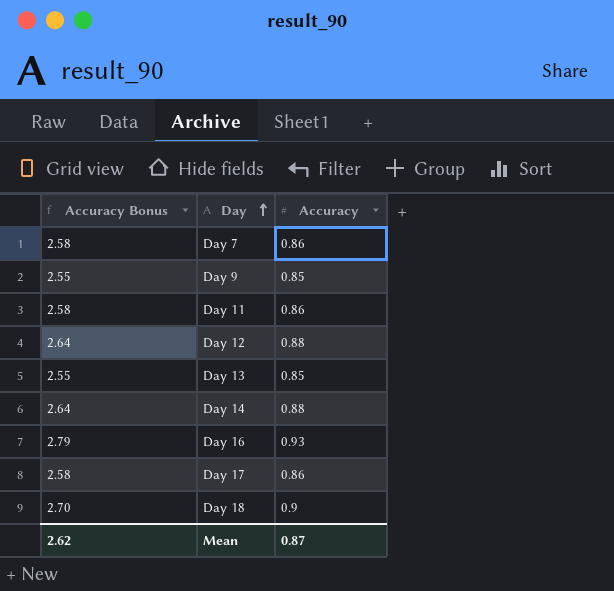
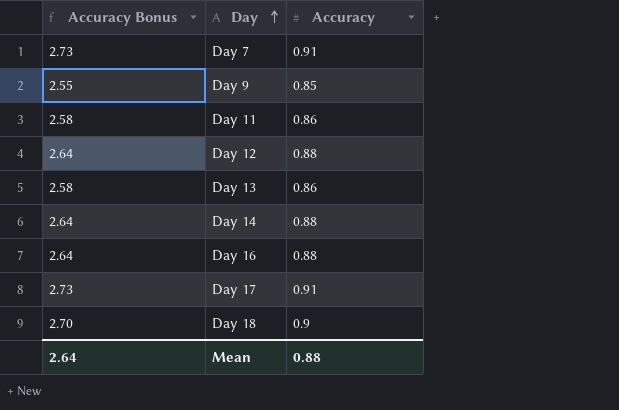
Day 7 | Accuracy Bonus: 2.58 -> 2.73
Day 7 | Accuracy: 0.86 -> 0.91
Day 13 | Accuracy Bonus: 2.55 -> 2.58
Day 13 | Accuracy: 0.85 -> 0.86
Day 16 | Accuracy Bonus: 2.79 -> 2.64
Day 16 | Accuracy: 0.93 -> 0.88
Day 17 | Accuracy Bonus: 2.58 -> 2.73
Day 17 | Accuracy: 0.86 -> 0.91
Mean | Accuracy Bonus: 2.62 -> 2.64
Mean | Accuracy: 0.87 -> 0.88

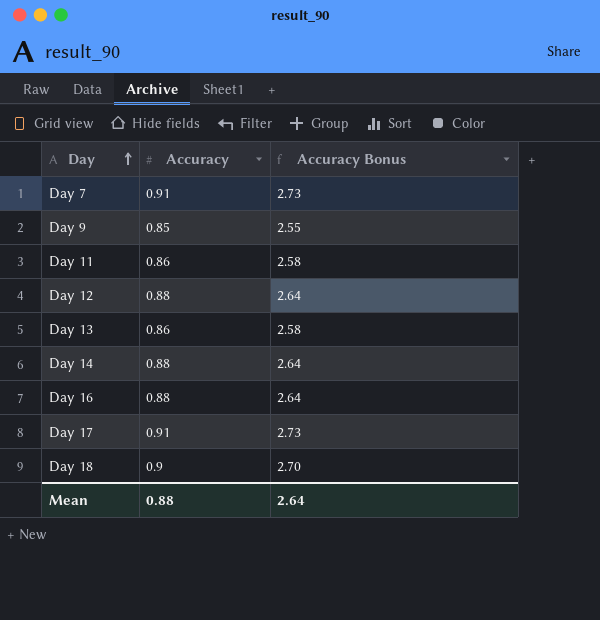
column Accuracy Bonus | position: 1 -> 3

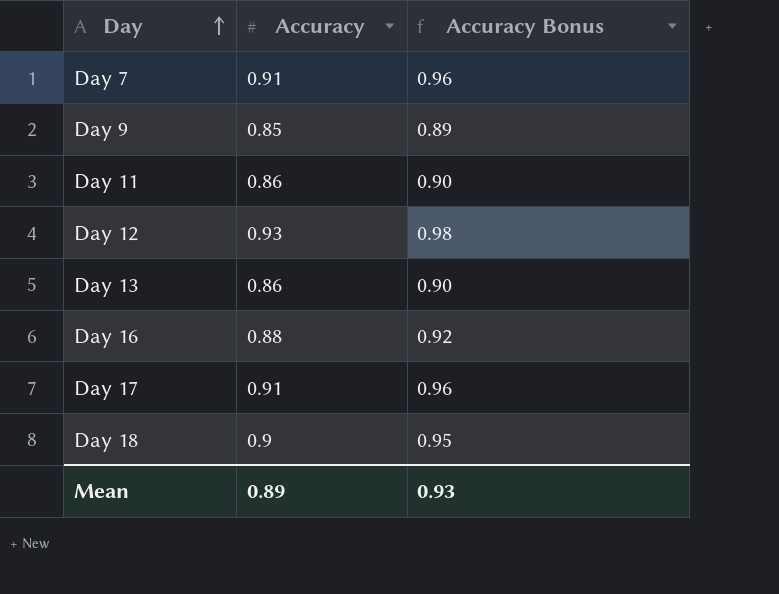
column Accuracy Bonus | formula: [Accuracy] * 3 -> [Accuracy] * 1.05
row Day 14: 0.88 | 2.64 -> none
Day 12 | Accuracy: 0.88 -> 0.93
Mean | Accuracy: 0.88 -> 0.89
Mean | Accuracy Bonus: 2.64 -> 0.93

